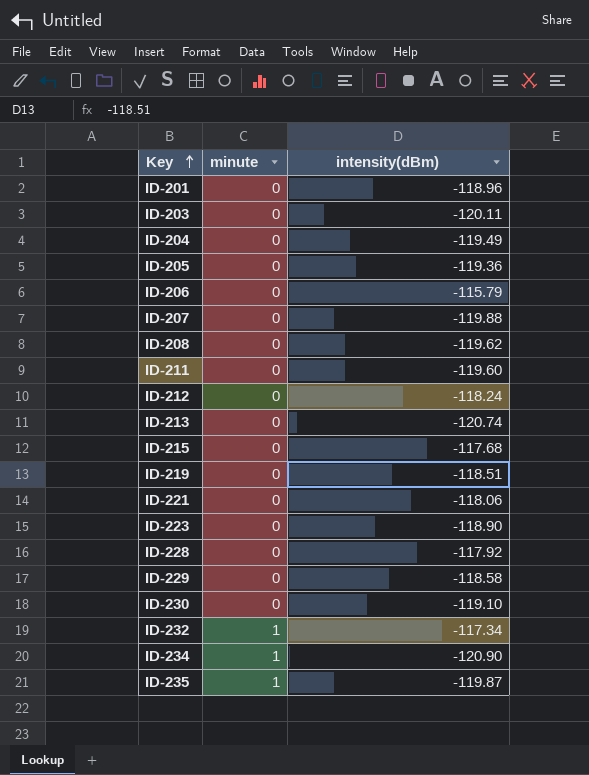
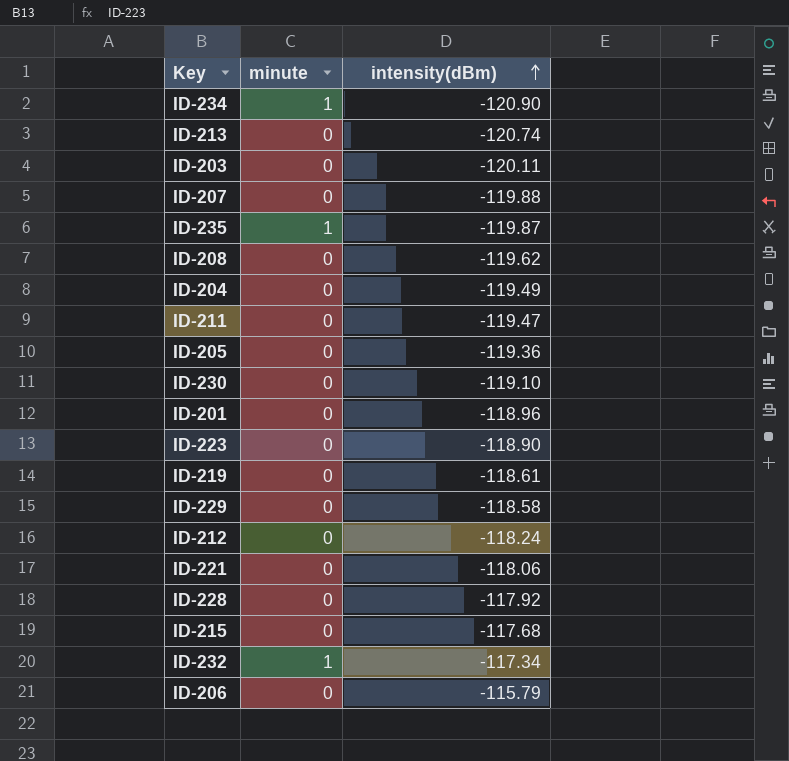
row order: Key ascending -> intensity(dBm) ascending
ID-211 | intensity(dBm): -119.60 -> -119.47
ID-219 | intensity(dBm): -118.51 -> -118.61

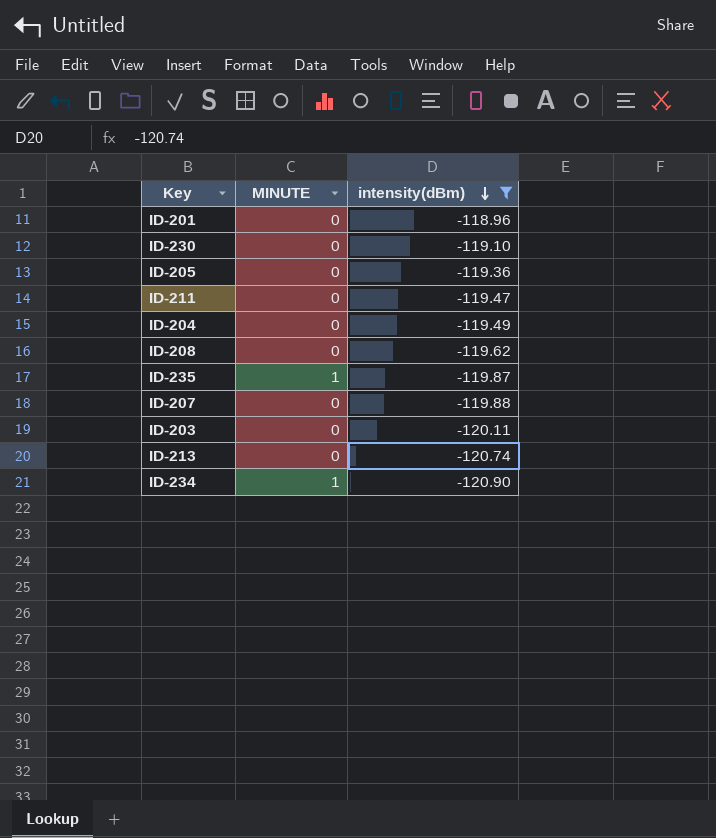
filter: none -> intensity(dBm) <= -118.96
row order: intensity(dBm) ascending -> intensity(dBm) descending
column name: minute -> MINUTE

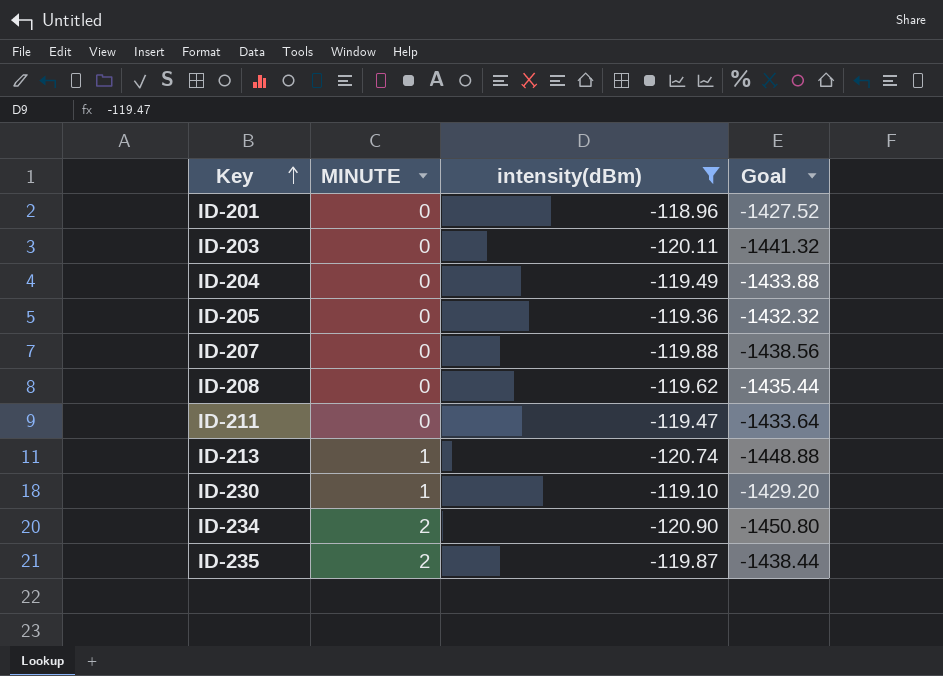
row order: intensity(dBm) descending -> Key ascending
column Goal | formula: none -> [intensity(dBm)] * 12
ID-213 | MINUTE: 0 -> 1
ID-230 | MINUTE: 0 -> 1
ID-234 | MINUTE: 1 -> 2
ID-235 | MINUTE: 1 -> 2

